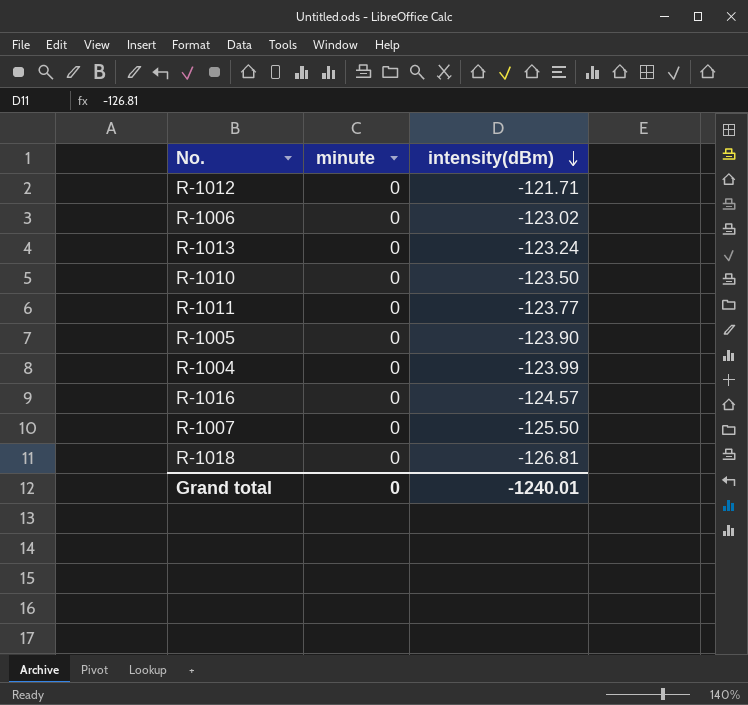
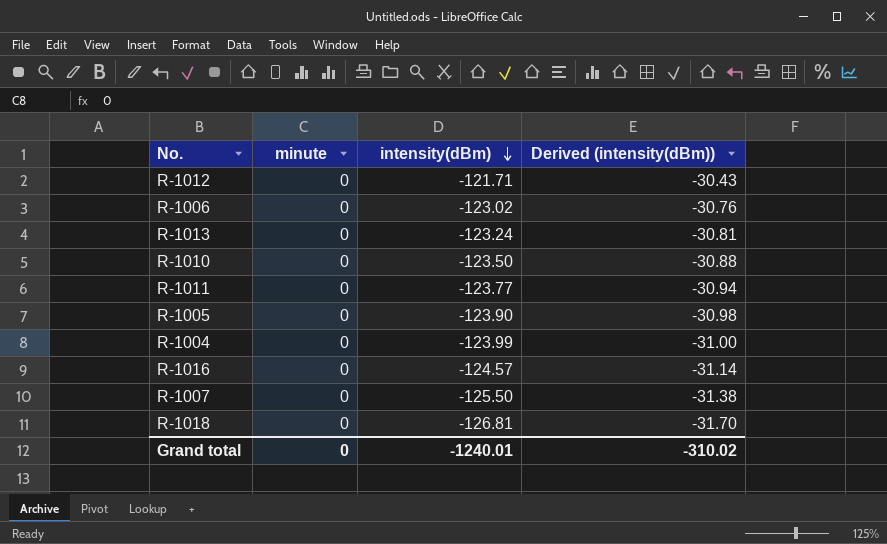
column Derived (intensity(dBm)) | formula: none -> [intensity(dBm)] * 0.25

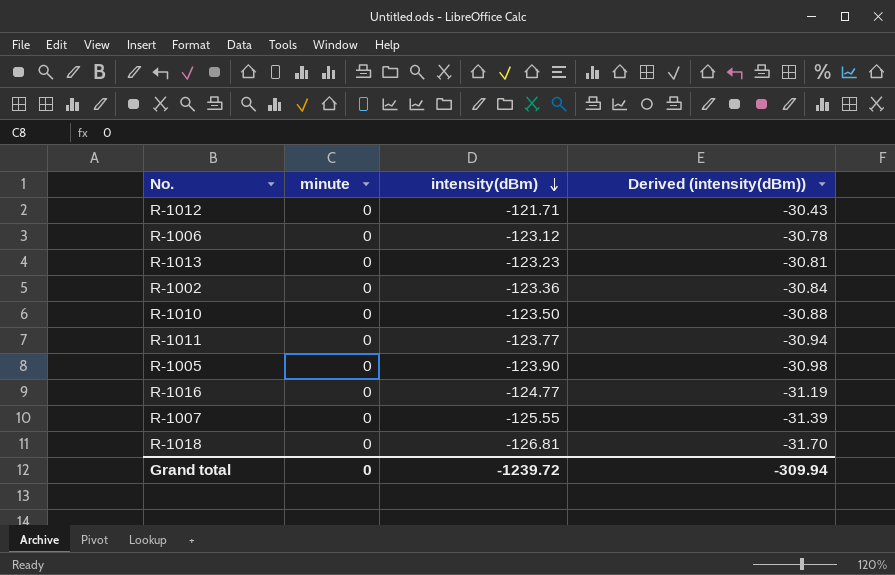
row R-1004: 0 | -123.99 | -31.00 -> none
R-1006 | intensity(dBm): -123.02 -> -123.12
R-1006 | Derived (intensity(dBm)): -30.76 -> -30.78
R-1013 | intensity(dBm): -123.24 -> -123.23
row R-1002: none -> 0 | -123.36 | -30.84
R-1016 | intensity(dBm): -124.57 -> -124.77
R-1016 | Derived (intensity(dBm)): -31.14 -> -31.19
R-1007 | intensity(dBm): -125.50 -> -125.55
R-1007 | Derived (intensity(dBm)): -31.38 -> -31.39
Grand total | intensity(dBm): -1240.01 -> -1239.72
Grand total | Derived (intensity(dBm)): -310.02 -> -309.94

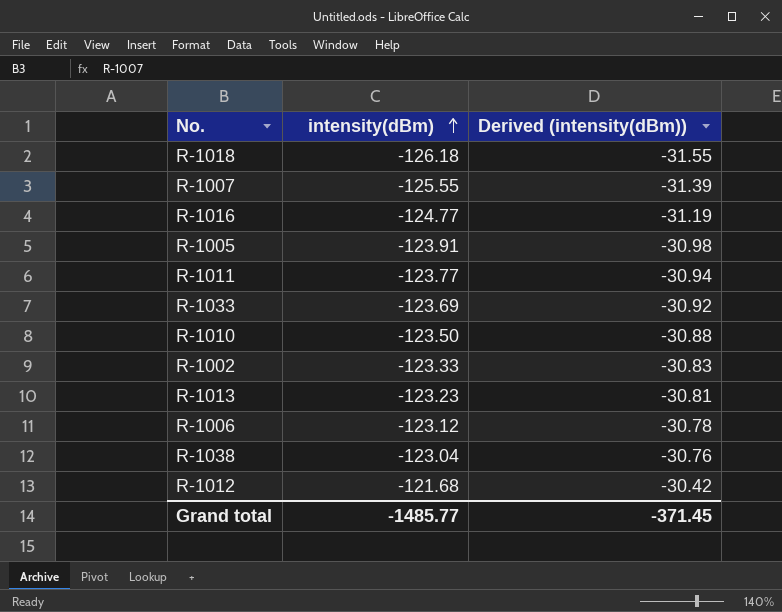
row order: intensity(dBm) descending -> intensity(dBm) ascending
column minute | position: 2 -> none
R-1018 | intensity(dBm): -126.81 -> -126.18
R-1018 | Derived (intensity(dBm)): -31.70 -> -31.55
R-1005 | intensity(dBm): -123.90 -> -123.91
row R-1033: none -> -123.69 | -30.92
R-1002 | intensity(dBm): -123.36 -> -123.33
R-1002 | Derived (intensity(dBm)): -30.84 -> -30.83
row R-1038: none -> -123.04 | -30.76
R-1012 | intensity(dBm): -121.71 -> -121.68
R-1012 | Derived (intensity(dBm)): -30.43 -> -30.42
Grand total | intensity(dBm): -1239.72 -> -1485.77
Grand total | Derived (intensity(dBm)): -309.94 -> -371.45

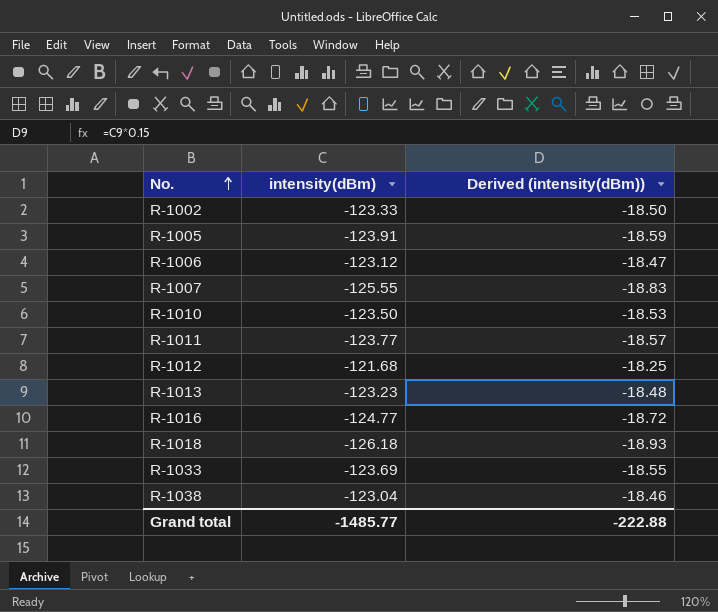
row order: intensity(dBm) ascending -> No. ascending
column Derived (intensity(dBm)) | formula: [intensity(dBm)] * 0.25 -> [intensity(dBm)] * 0.15
Grand total | Derived (intensity(dBm)): -371.45 -> -222.88

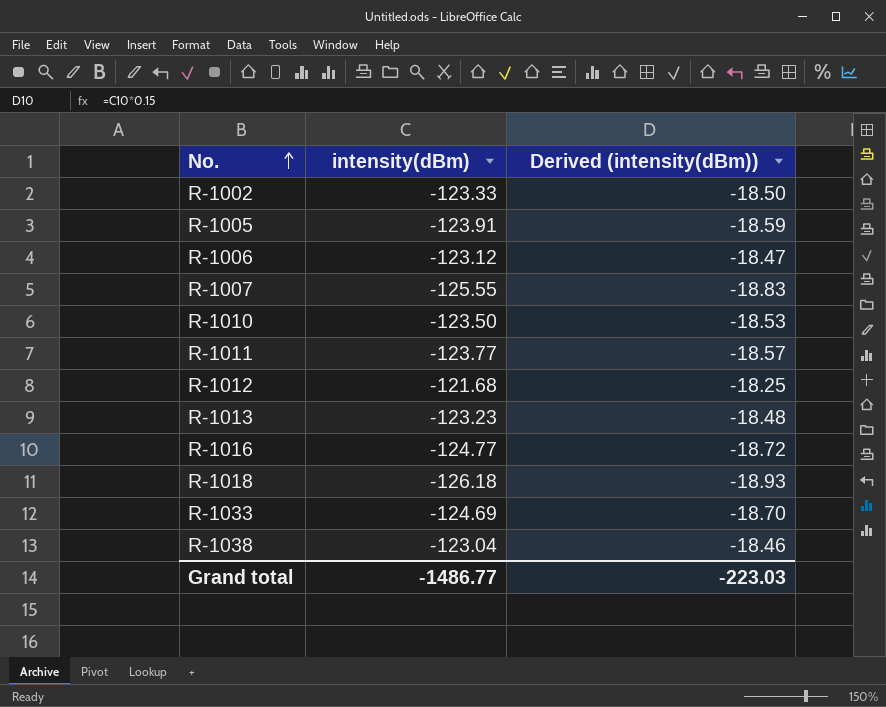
R-1033 | intensity(dBm): -123.69 -> -124.69
R-1033 | Derived (intensity(dBm)): -18.55 -> -18.70
Grand total | intensity(dBm): -1485.77 -> -1486.77
Grand total | Derived (intensity(dBm)): -222.88 -> -223.03

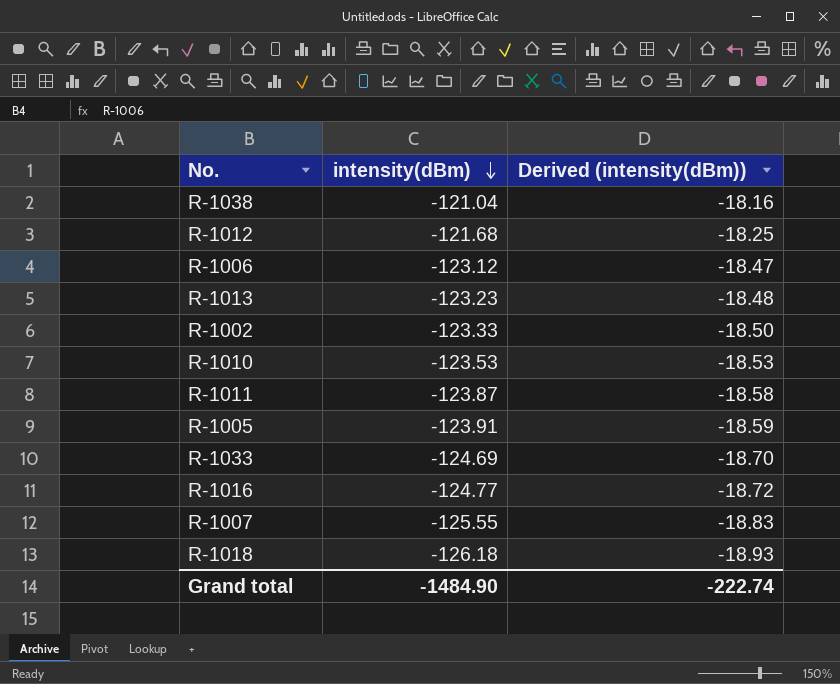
row order: No. ascending -> intensity(dBm) descending
R-1038 | intensity(dBm): -123.04 -> -121.04
R-1038 | Derived (intensity(dBm)): -18.46 -> -18.16
R-1010 | intensity(dBm): -123.50 -> -123.53
R-1011 | intensity(dBm): -123.77 -> -123.87
R-1011 | Derived (intensity(dBm)): -18.57 -> -18.58
Grand total | intensity(dBm): -1486.77 -> -1484.90
Grand total | Derived (intensity(dBm)): -223.03 -> -222.74

